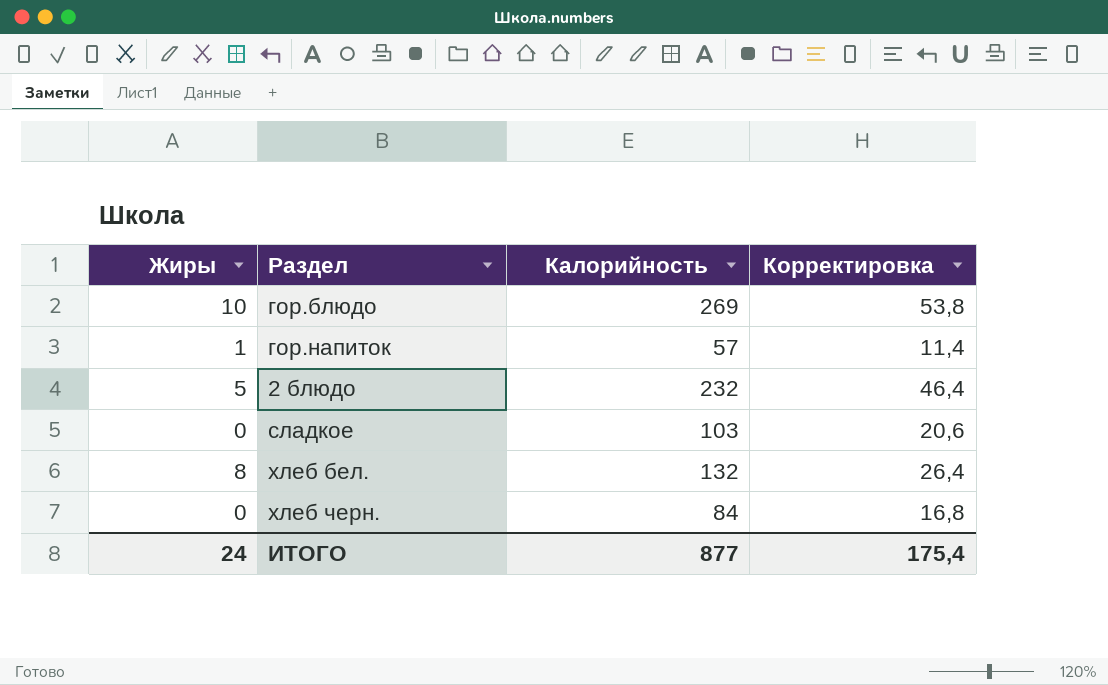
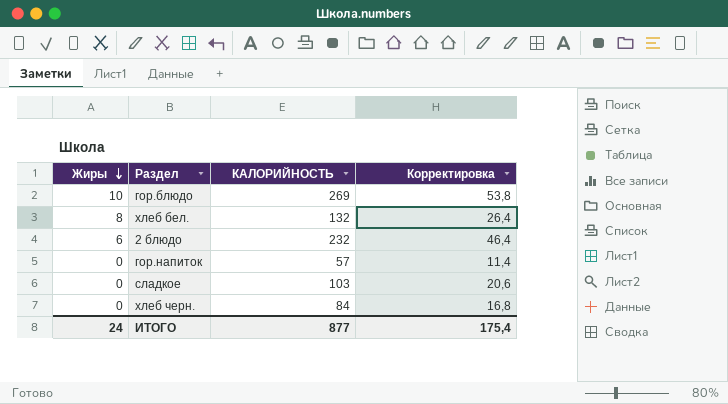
row order: none -> Жиры descending
column name: Калорийность -> КАЛОРИЙНОСТЬ
2 блюдо | Жиры: 5 -> 6
гор.напиток | Жиры: 1 -> 0

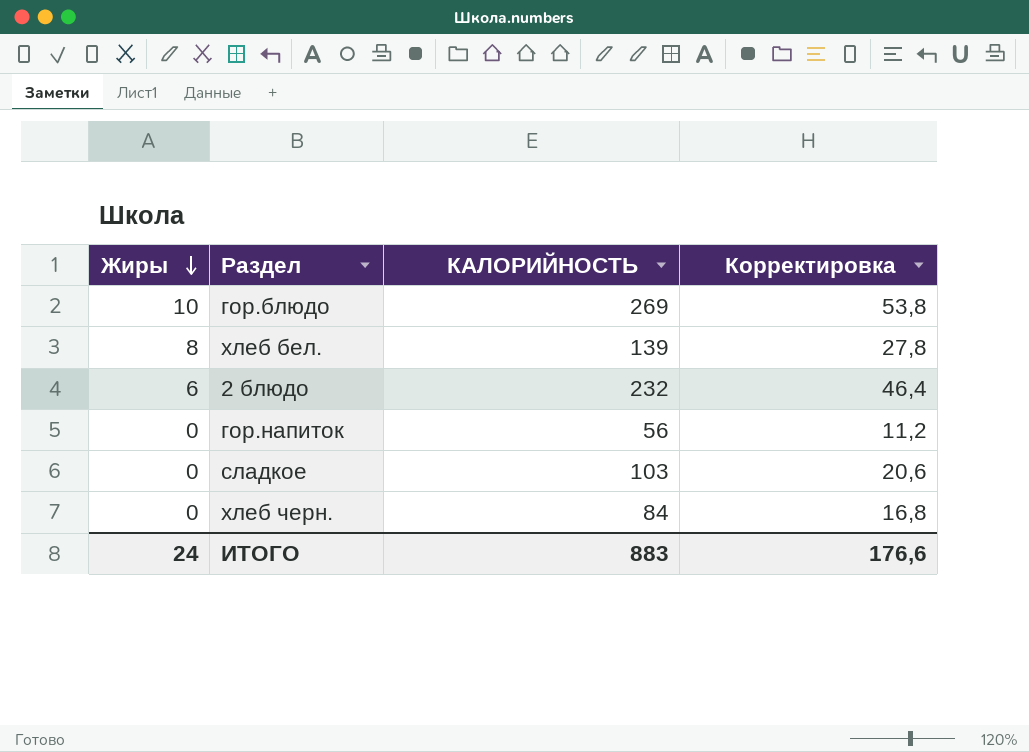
хлеб бел. | КАЛОРИЙНОСТЬ: 132 -> 139
хлеб бел. | Корректировка: 26,4 -> 27,8
гор.напиток | КАЛОРИЙНОСТЬ: 57 -> 56
гор.напиток | Корректировка: 11,4 -> 11,2
ИТОГО | КАЛОРИЙНОСТЬ: 877 -> 883
ИТОГО | Корректировка: 175,4 -> 176,6

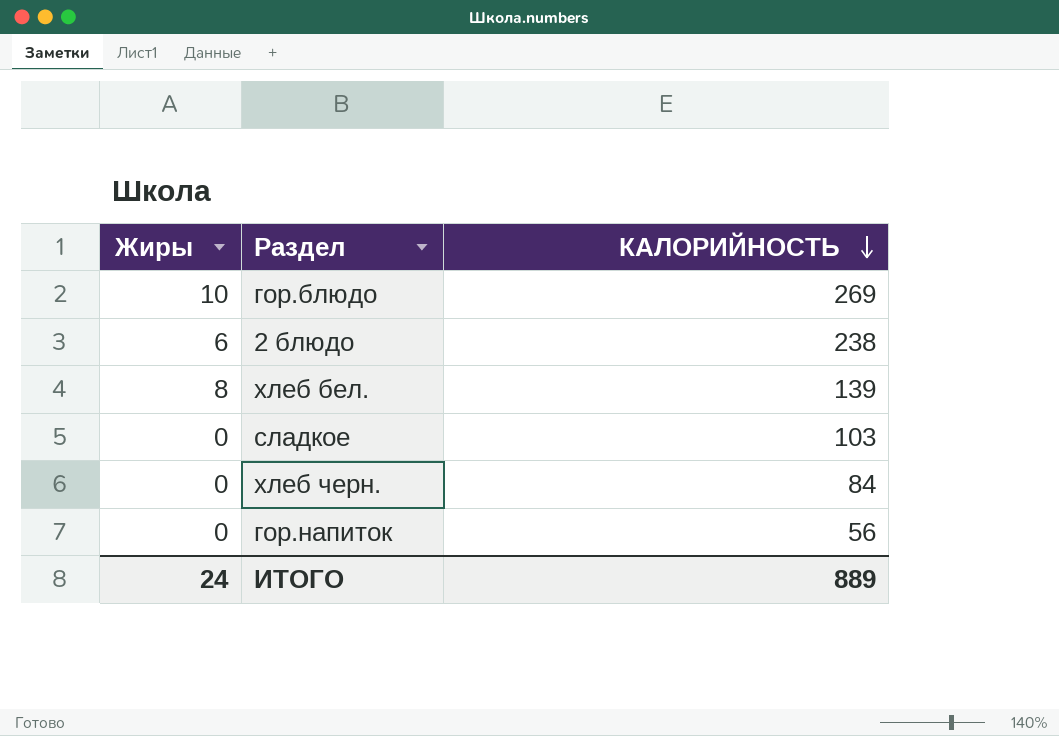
row order: Жиры descending -> КАЛОРИЙНОСТЬ descending
column Корректировка | formula: [КАЛОРИЙНОСТЬ] * 0,2 -> none
2 блюдо | КАЛОРИЙНОСТЬ: 232 -> 238
ИТОГО | КАЛОРИЙНОСТЬ: 883 -> 889

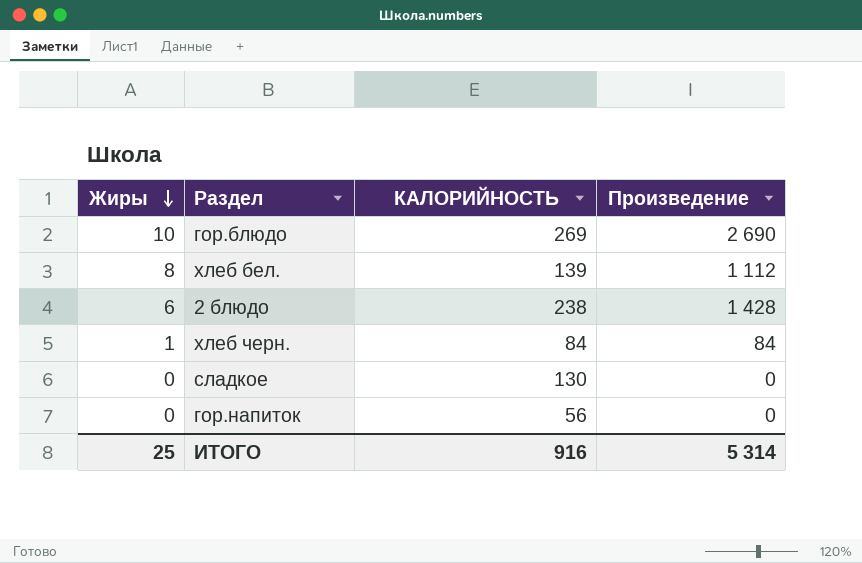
row order: КАЛОРИЙНОСТЬ descending -> Жиры descending
column Произведение | formula: none -> [Жиры] * [КАЛОРИЙНОСТЬ]
хлеб черн. | Жиры: 0 -> 1
сладкое | КАЛОРИЙНОСТЬ: 103 -> 130
ИТОГО | Жиры: 24 -> 25
ИТОГО | КАЛОРИЙНОСТЬ: 889 -> 916

